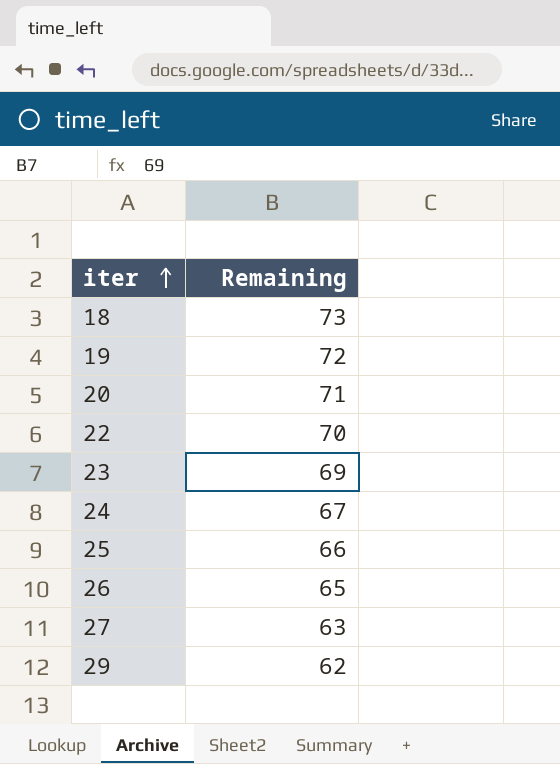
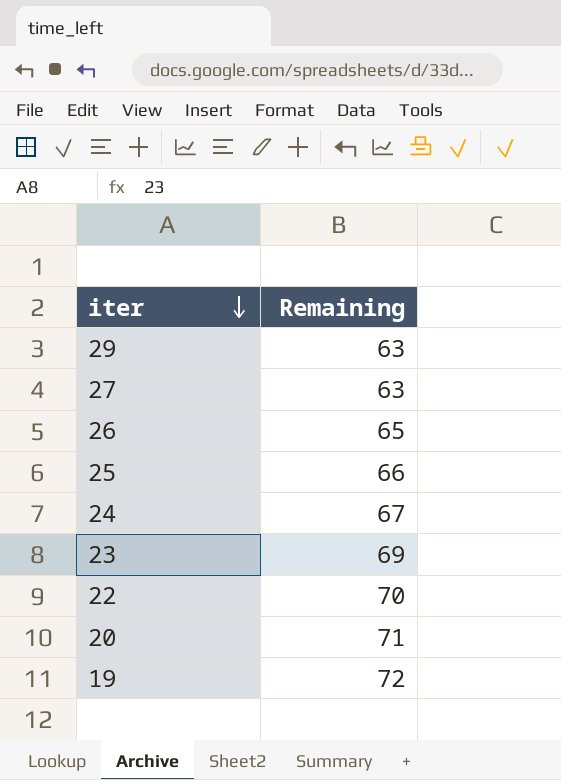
row order: iter ascending -> iter descending
row 18: 73 -> none
29 | Remaining: 62 -> 63

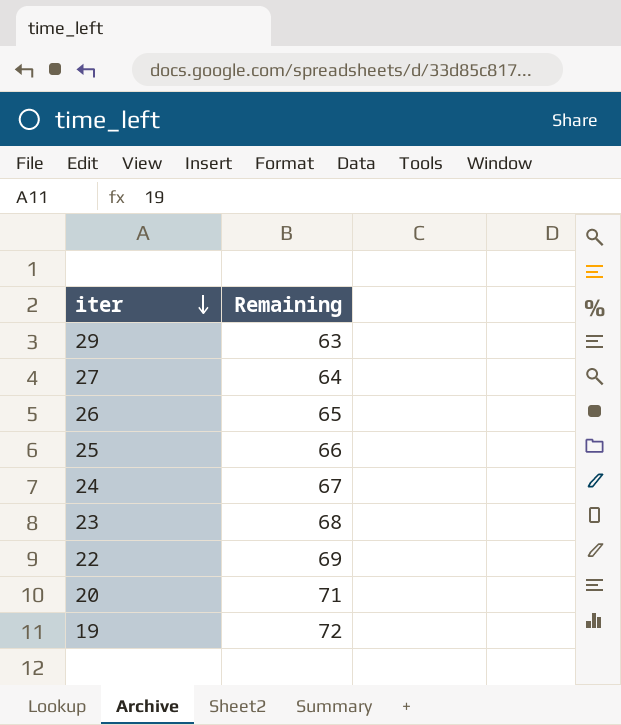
27 | Remaining: 63 -> 64
23 | Remaining: 69 -> 68
22 | Remaining: 70 -> 69

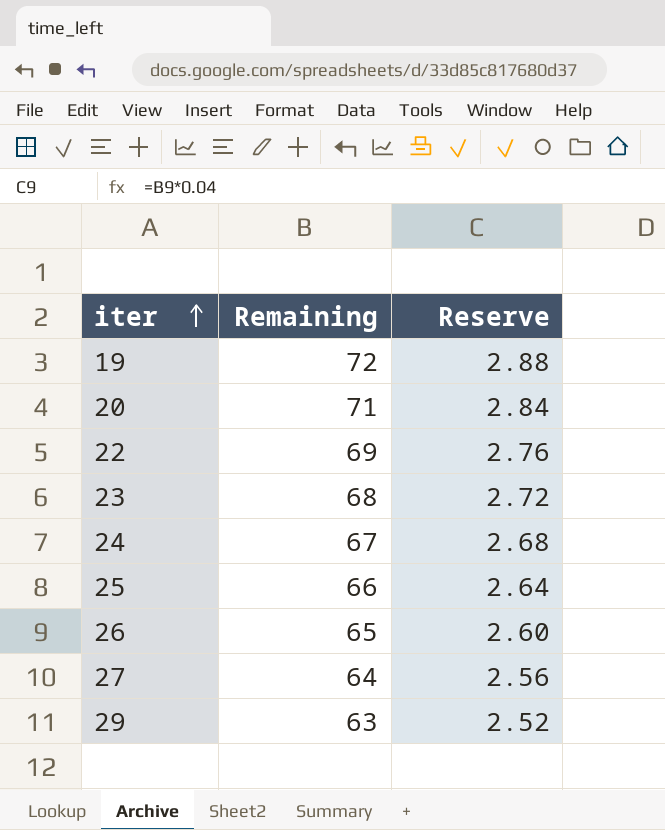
row order: iter descending -> iter ascending
column Reserve | formula: none -> [Remaining] * 0.04

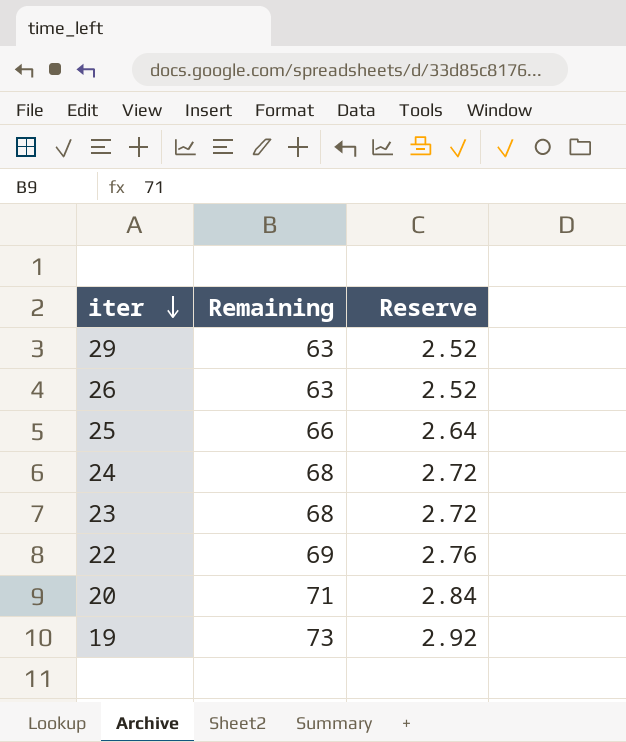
row order: iter ascending -> iter descending
row 27: 64 | 2.56 -> none
26 | Remaining: 65 -> 63
26 | Reserve: 2.60 -> 2.52
24 | Remaining: 67 -> 68
24 | Reserve: 2.68 -> 2.72
19 | Remaining: 72 -> 73
19 | Reserve: 2.88 -> 2.92

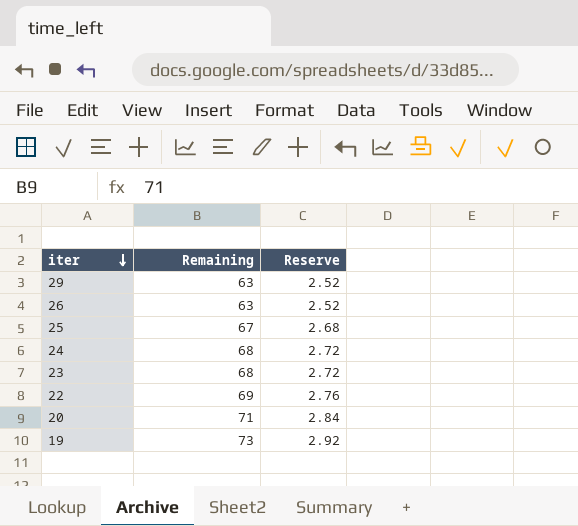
25 | Remaining: 66 -> 67
25 | Reserve: 2.64 -> 2.68

